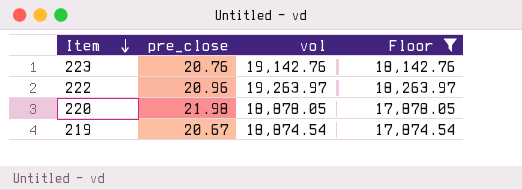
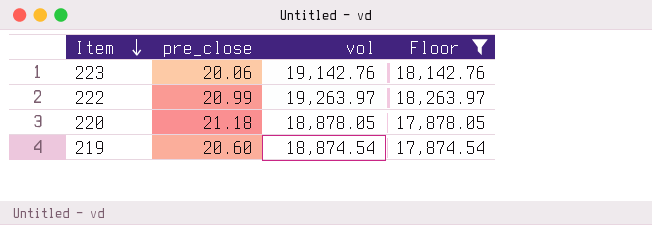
223 | pre_close: 20.76 -> 20.06
222 | pre_close: 20.96 -> 20.99
220 | pre_close: 21.98 -> 21.18
219 | pre_close: 20.67 -> 20.60

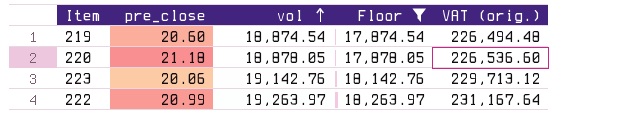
row order: Item descending -> vol ascending
column VAT (orig.) | formula: none -> [vol] * 12

